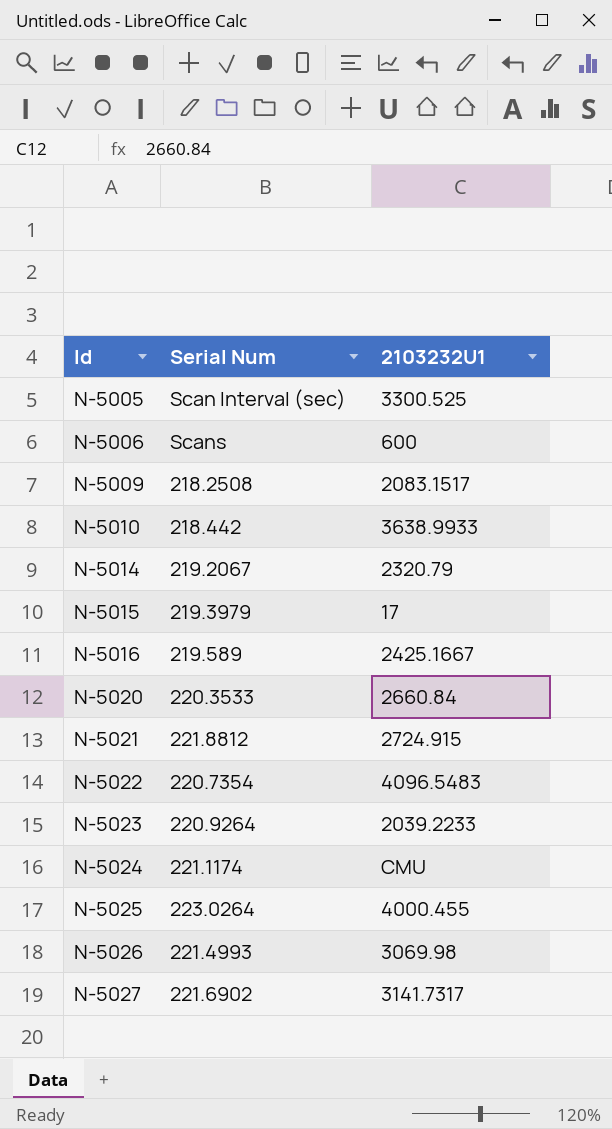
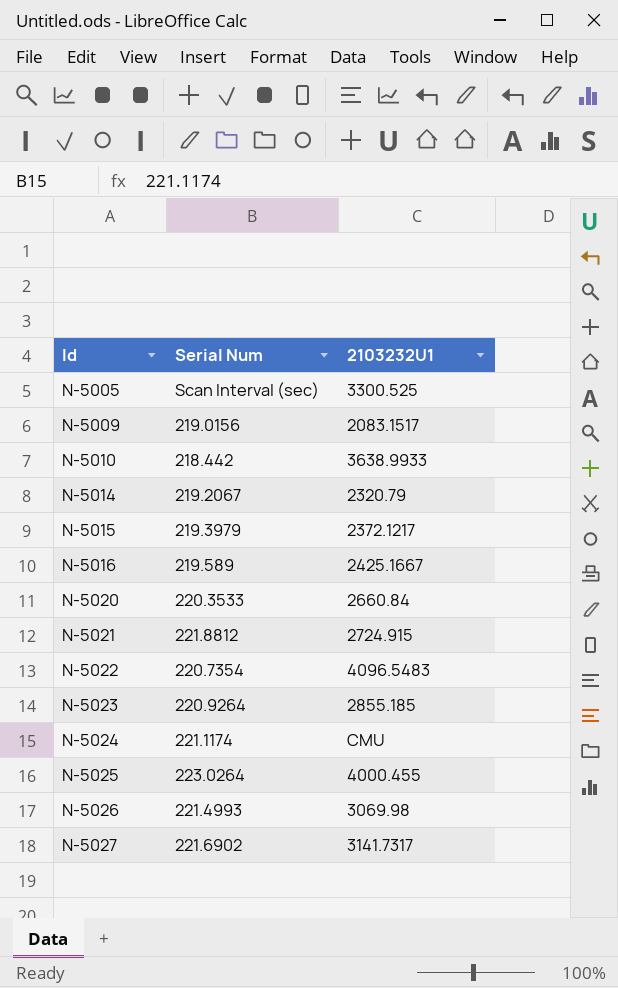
row N-5006: Scans | 600 -> none
N-5009 | Serial Num: 218.2508 -> 219.0156
N-5015 | 2103232U1: 17 -> 2372.1217
N-5023 | 2103232U1: 2039.2233 -> 2855.185

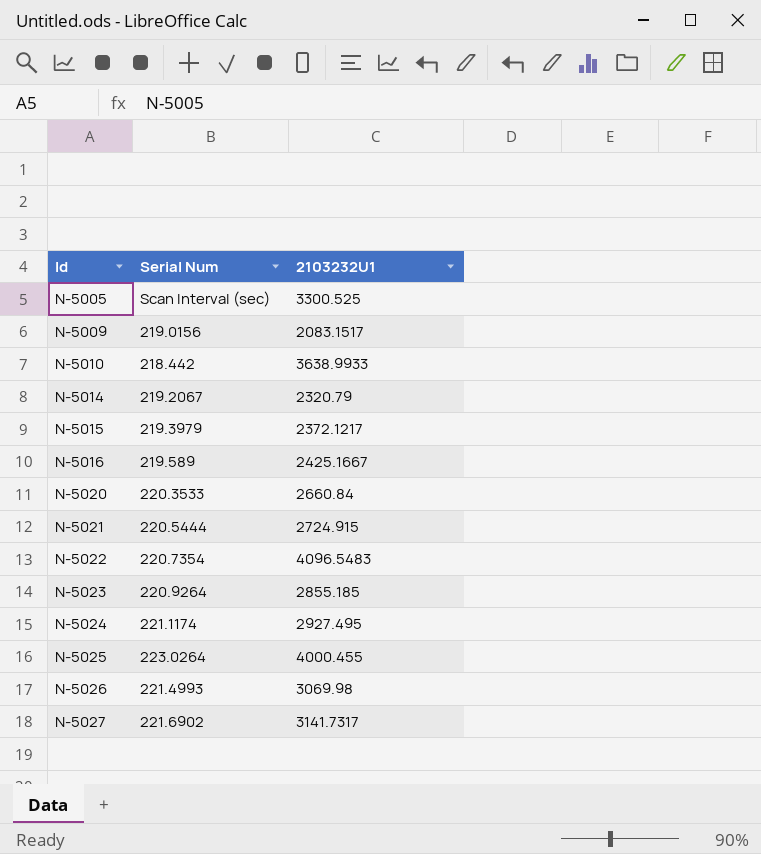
N-5021 | Serial Num: 221.8812 -> 220.5444
N-5024 | 2103232U1: CMU -> 2927.495

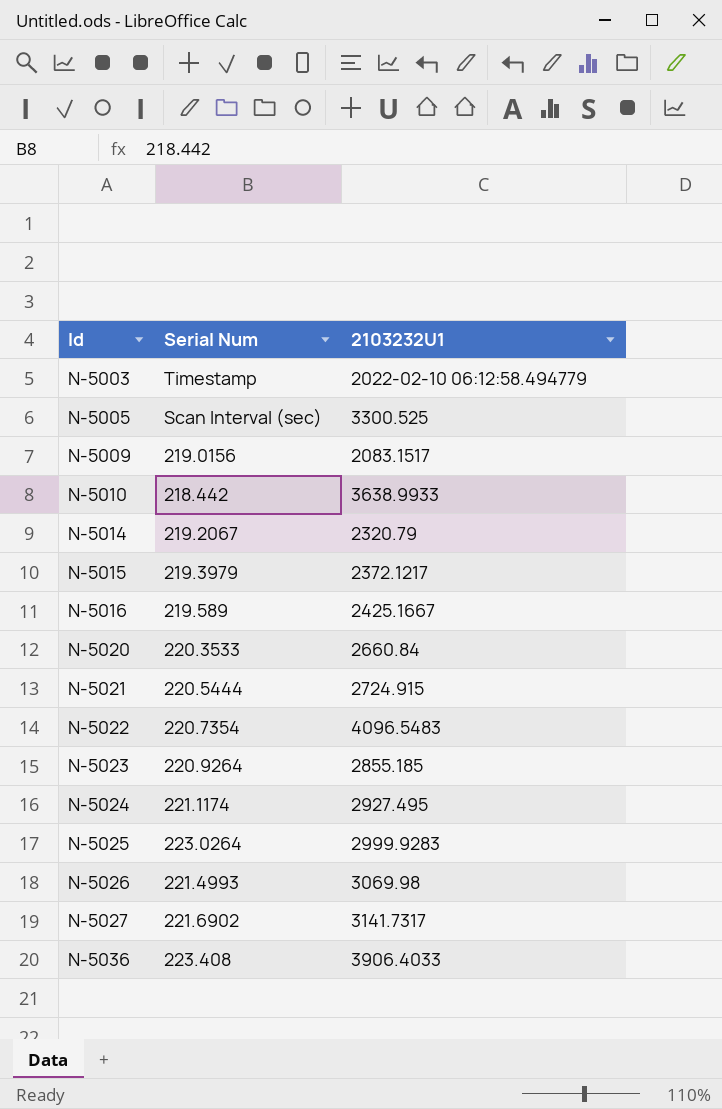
row N-5003: none -> Timestamp | 2022-02-10 06:12:58.494779
N-5025 | 2103232U1: 4000.455 -> 2999.9283
row N-5036: none -> 223.408 | 3906.4033

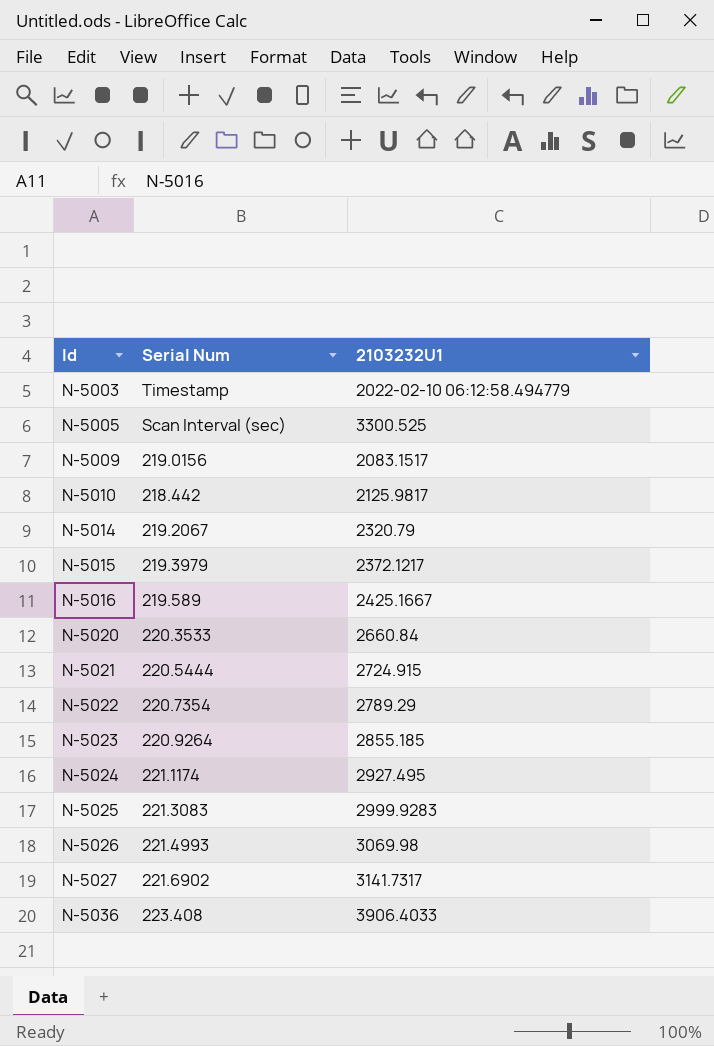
N-5010 | 2103232U1: 3638.9933 -> 2125.9817
N-5022 | 2103232U1: 4096.5483 -> 2789.29
N-5025 | Serial Num: 223.0264 -> 221.3083

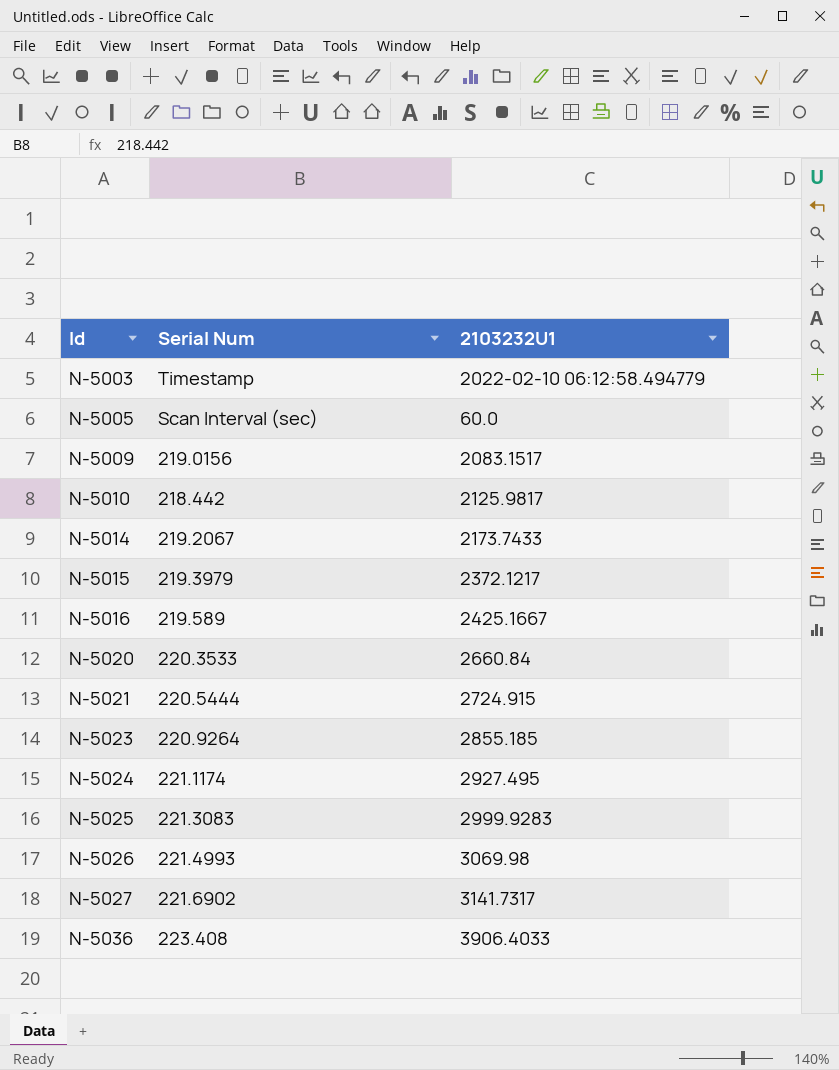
row N-5022: 220.7354 | 2789.29 -> none
N-5005 | 2103232U1: 3300.525 -> 60.0
N-5014 | 2103232U1: 2320.79 -> 2173.7433

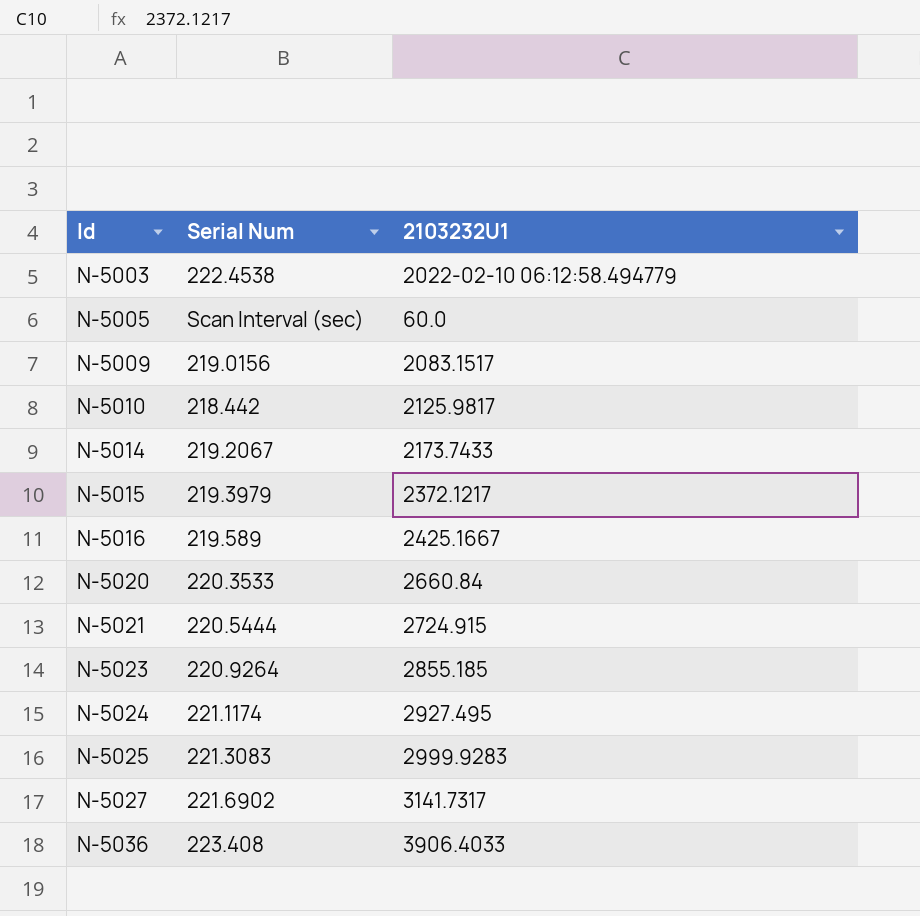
row N-5026: 221.4993 | 3069.98 -> none
N-5003 | Serial Num: Timestamp -> 222.4538

